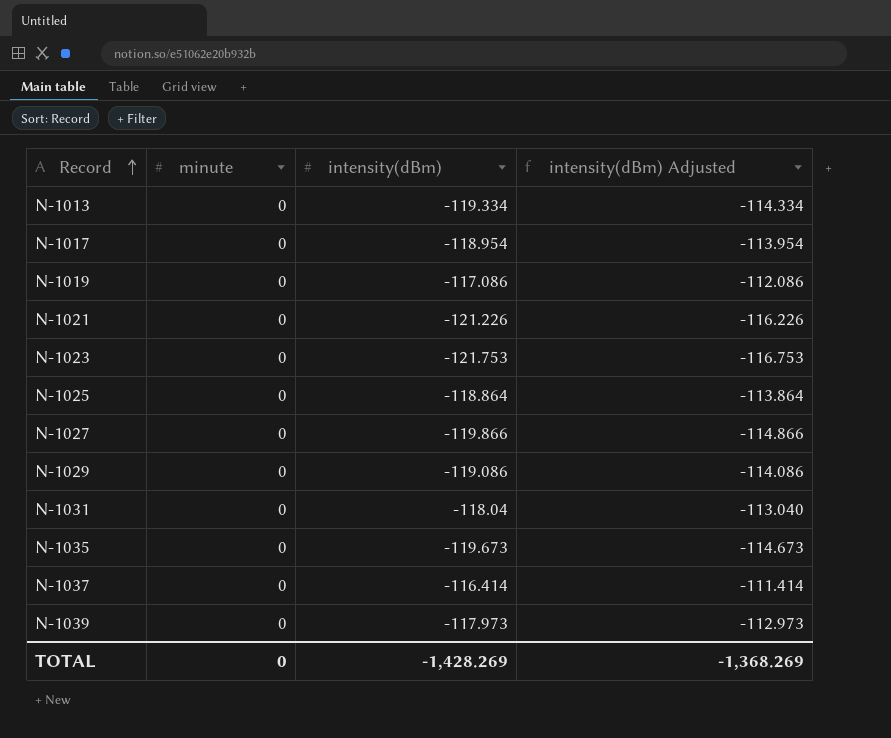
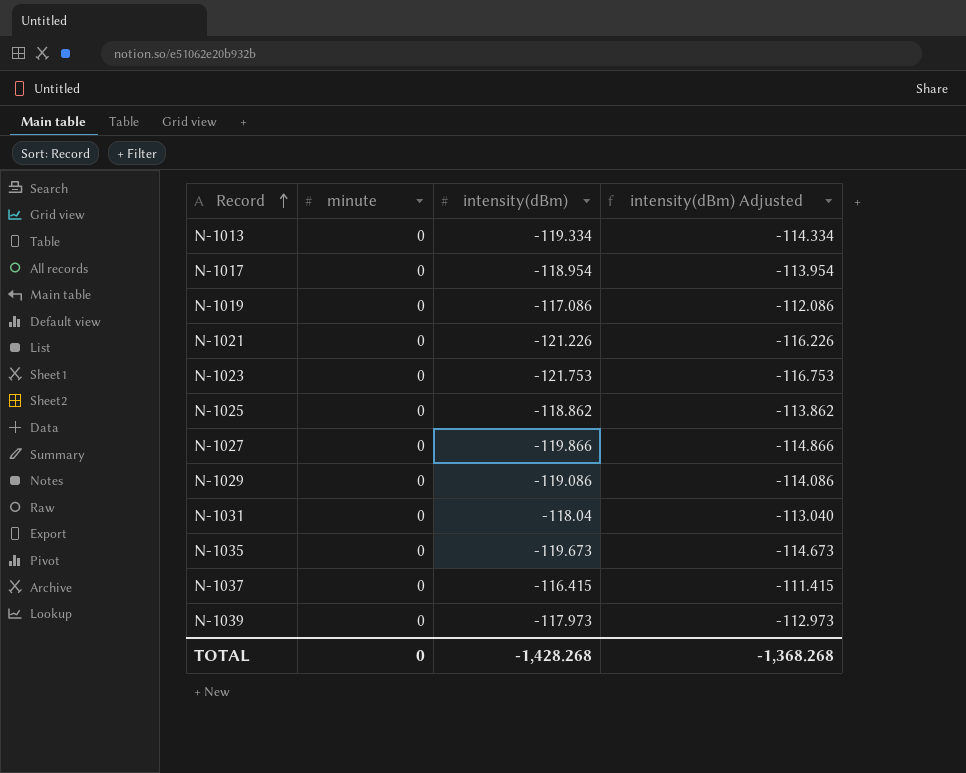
N-1025 | intensity(dBm): -118.864 -> -118.862
N-1025 | intensity(dBm) Adjusted: -113.864 -> -113.862
N-1037 | intensity(dBm): -116.414 -> -116.415
N-1037 | intensity(dBm) Adjusted: -111.414 -> -111.415
TOTAL | intensity(dBm): -1,428.269 -> -1,428.268
TOTAL | intensity(dBm) Adjusted: -1,368.269 -> -1,368.268

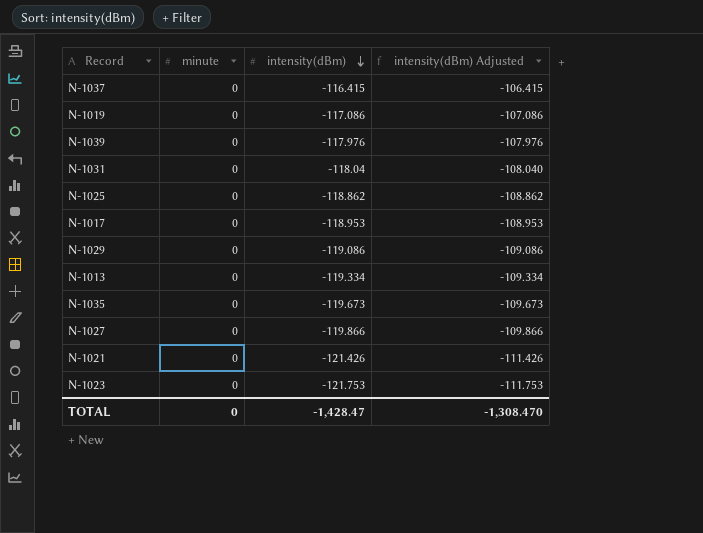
row order: Record ascending -> intensity(dBm) descending
column intensity(dBm) Adjusted | formula: [intensity(dBm)] + 5 -> [intensity(dBm)] + 10
N-1039 | intensity(dBm): -117.973 -> -117.976
N-1017 | intensity(dBm): -118.954 -> -118.953
N-1021 | intensity(dBm): -121.226 -> -121.426
TOTAL | intensity(dBm): -1,428.268 -> -1,428.47
TOTAL | intensity(dBm) Adjusted: -1,368.268 -> -1,308.470

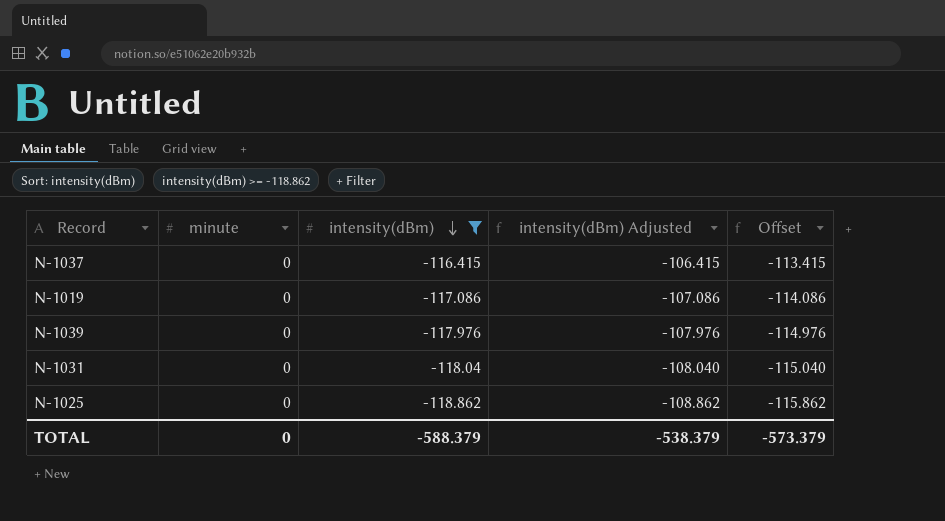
filter: none -> intensity(dBm) >= -118.862
column Offset | formula: none -> [intensity(dBm)] + 3
TOTAL | intensity(dBm): -1,428.47 -> -588.379
TOTAL | intensity(dBm) Adjusted: -1,308.470 -> -538.379

